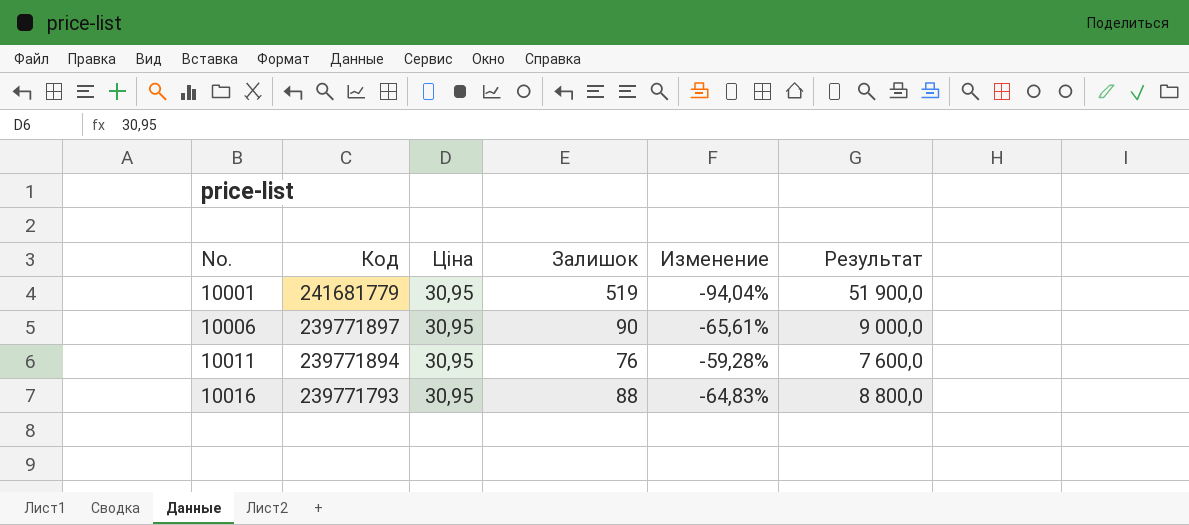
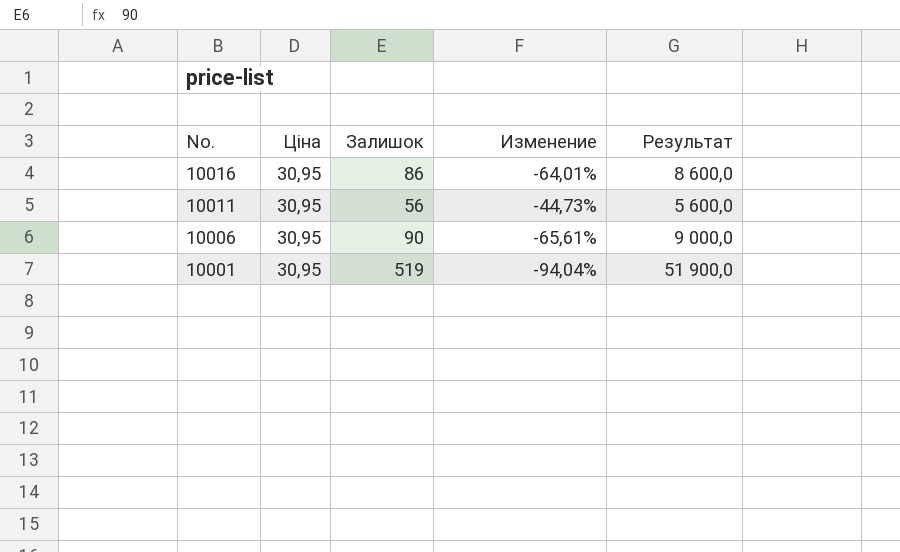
row order: No. ascending -> No. descending
column Код | position: 2 -> none
10016 | Залишок: 88 -> 86
10016 | Изменение: -64,83% -> -64,01%
10016 | Результат: 8 800,0 -> 8 600,0
10011 | Залишок: 76 -> 56
10011 | Изменение: -59,28% -> -44,73%
10011 | Результат: 7 600,0 -> 5 600,0

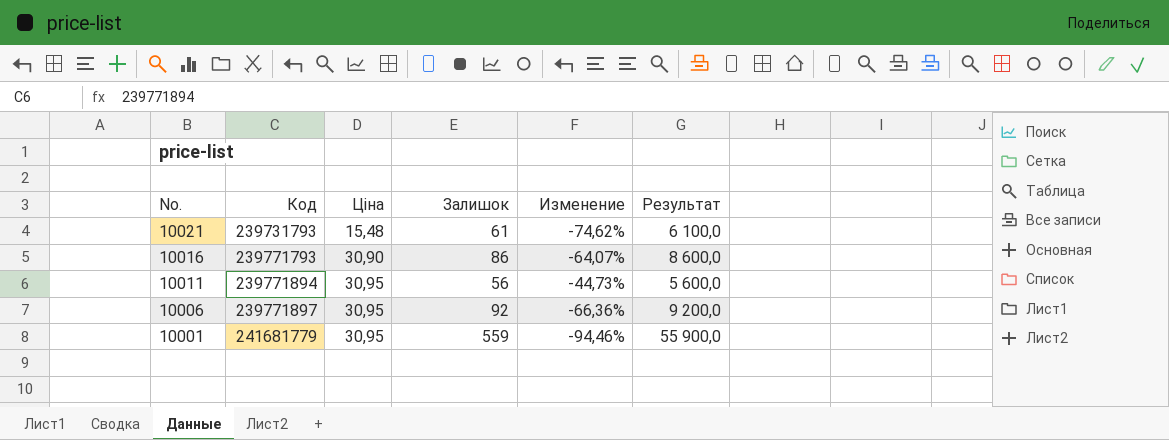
column Код | position: none -> 2
row 10021: none -> 239731793 | 15,48 | 61 | -74,62% | 6 100,0
10016 | Ціна: 30,95 -> 30,90
10016 | Изменение: -64,01% -> -64,07%
10006 | Залишок: 90 -> 92
10006 | Изменение: -65,61% -> -66,36%
10006 | Результат: 9 000,0 -> 9 200,0
10001 | Залишок: 519 -> 559
10001 | Изменение: -94,04% -> -94,46%
10001 | Результат: 51 900,0 -> 55 900,0

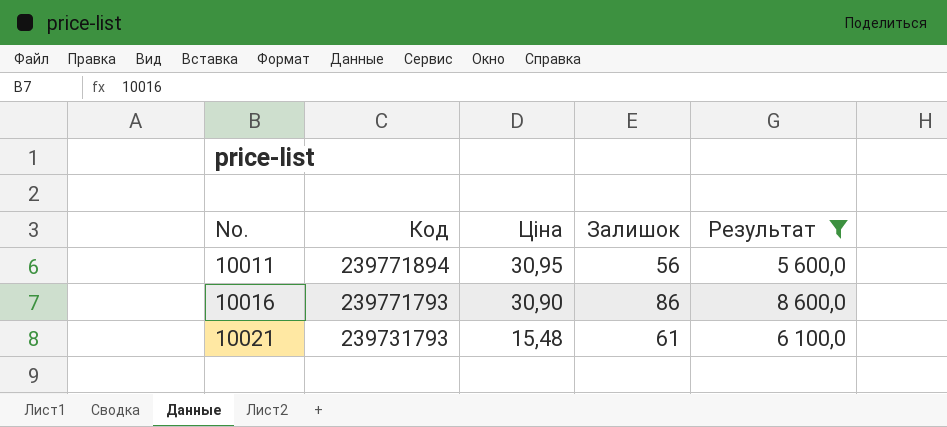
filter: none -> Результат <= 8 600,0
row order: No. descending -> No. ascending
column Изменение | formula: ([Ціна] - [Залишок]) / [Залишок] -> none

